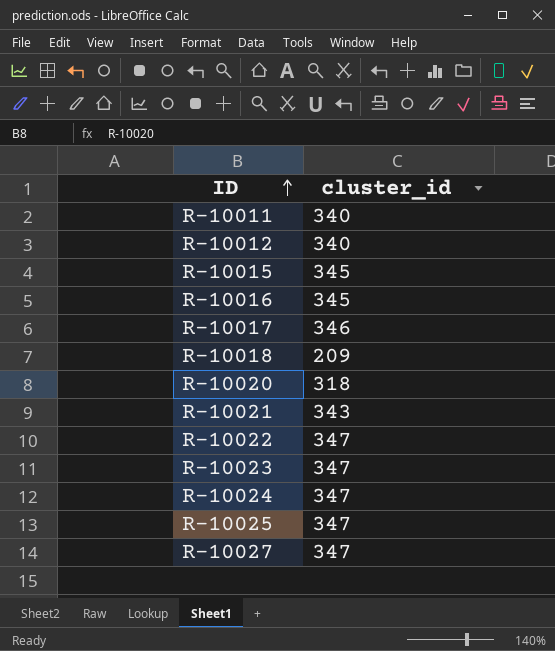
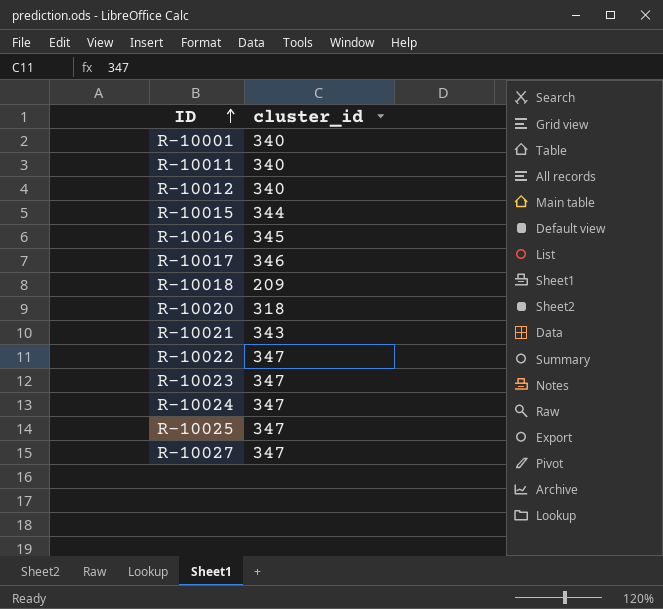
row R-10001: none -> 340
R-10015 | cluster_id: 345 -> 344

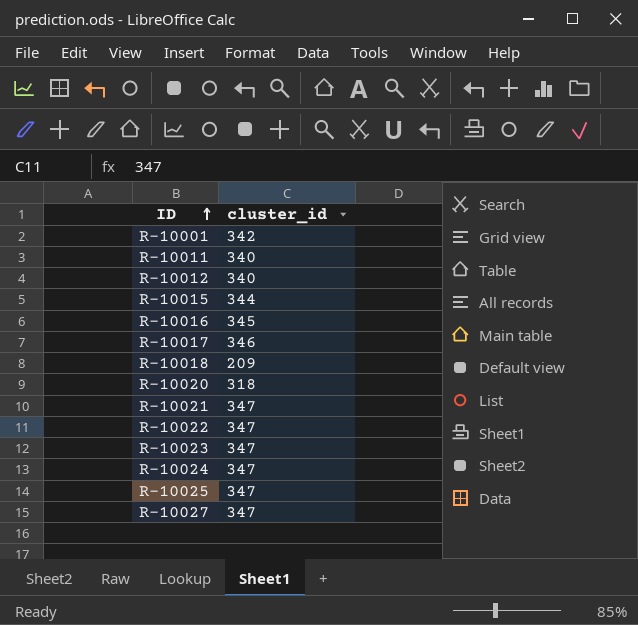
R-10001 | cluster_id: 340 -> 342
R-10021 | cluster_id: 343 -> 347

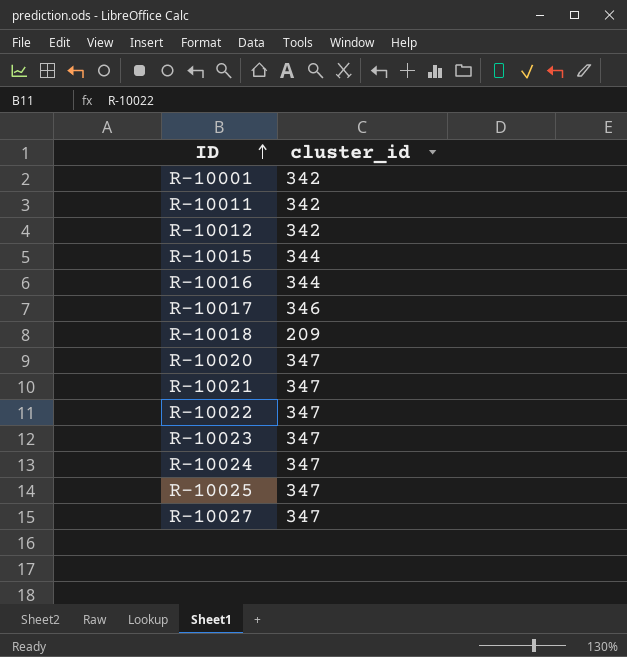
R-10011 | cluster_id: 340 -> 342
R-10012 | cluster_id: 340 -> 342
R-10016 | cluster_id: 345 -> 344
R-10020 | cluster_id: 318 -> 347

